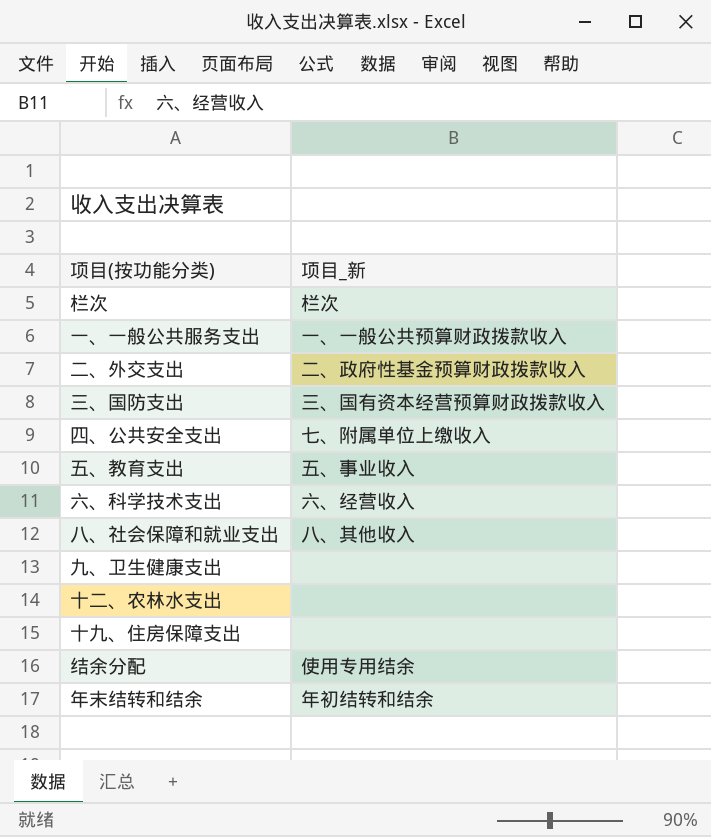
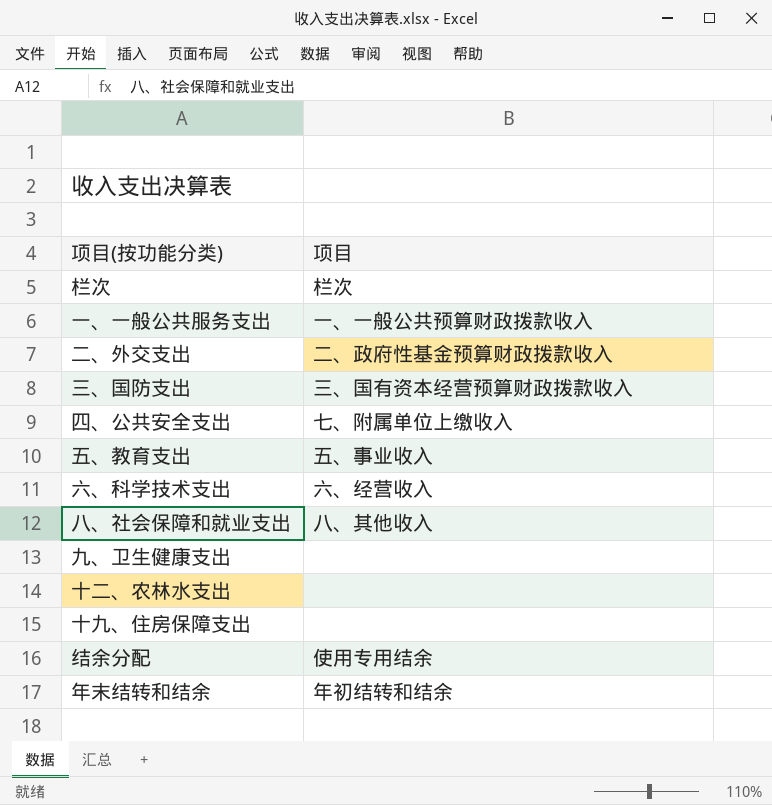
column name: 项目_新 -> 项目

